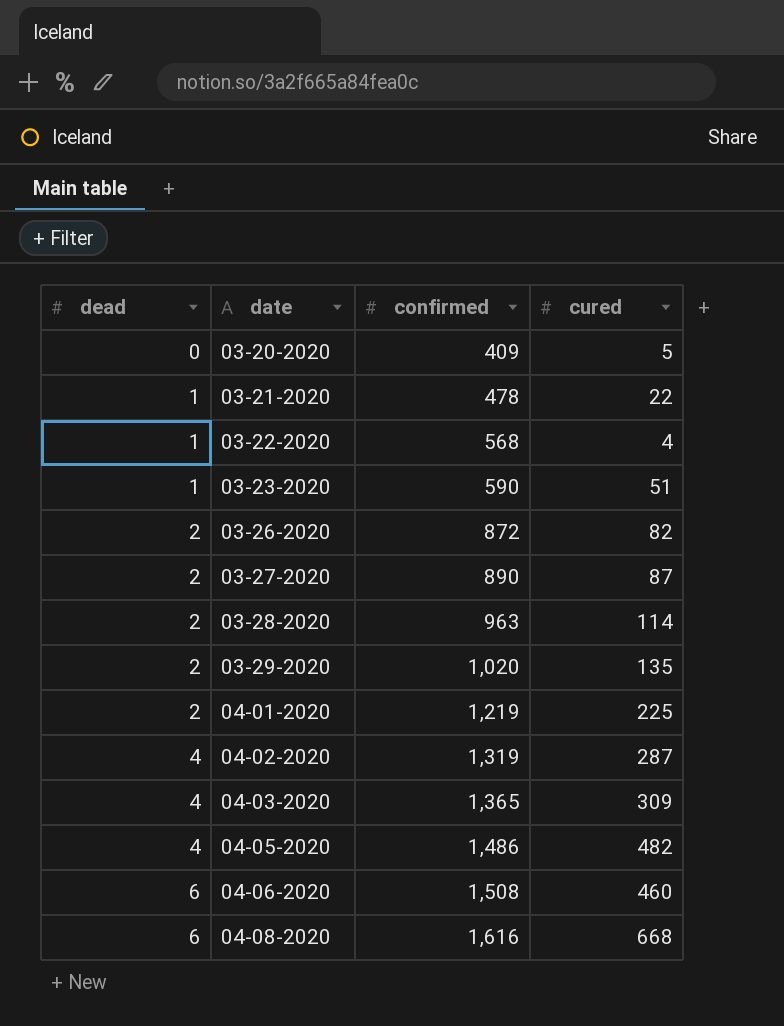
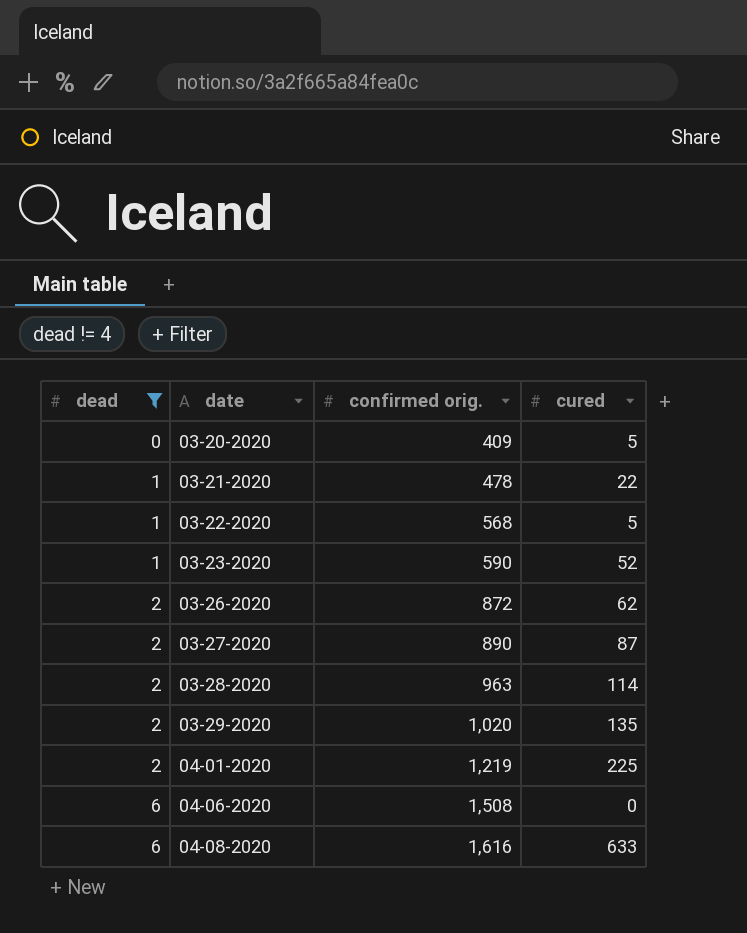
filter: none -> dead != 4
column name: confirmed -> confirmed orig.
03-22-2020 | cured: 4 -> 5
03-23-2020 | cured: 51 -> 52
03-26-2020 | cured: 82 -> 62
04-06-2020 | cured: 460 -> 0
04-08-2020 | cured: 668 -> 633

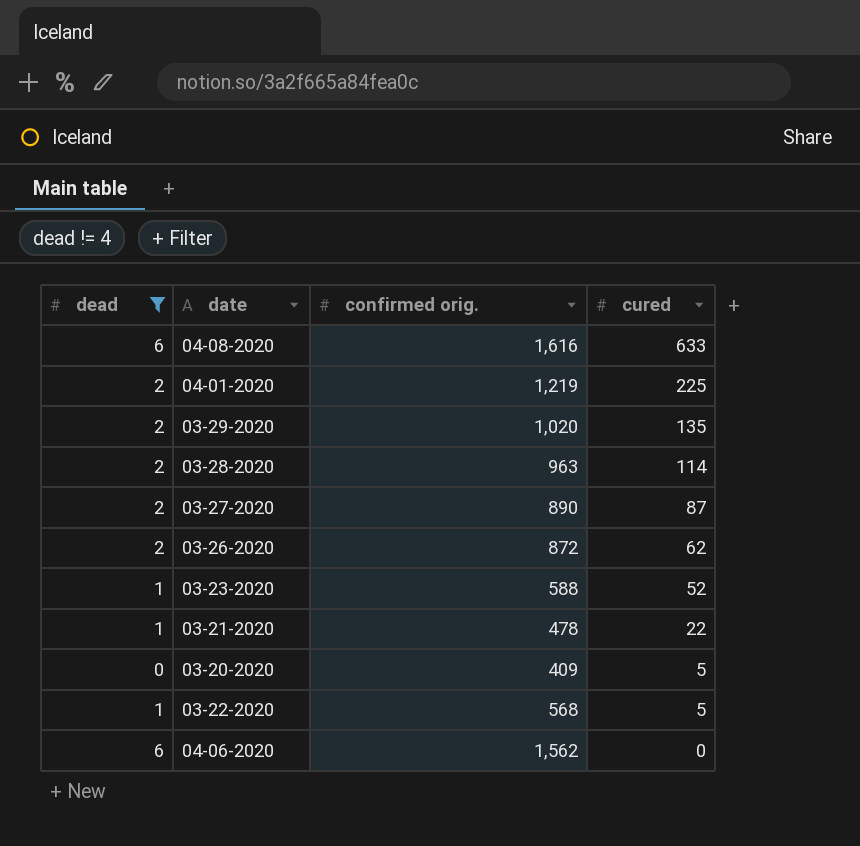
row order: dead ascending -> cured descending
03-23-2020 | confirmed orig.: 590 -> 588
04-06-2020 | confirmed orig.: 1,508 -> 1,562

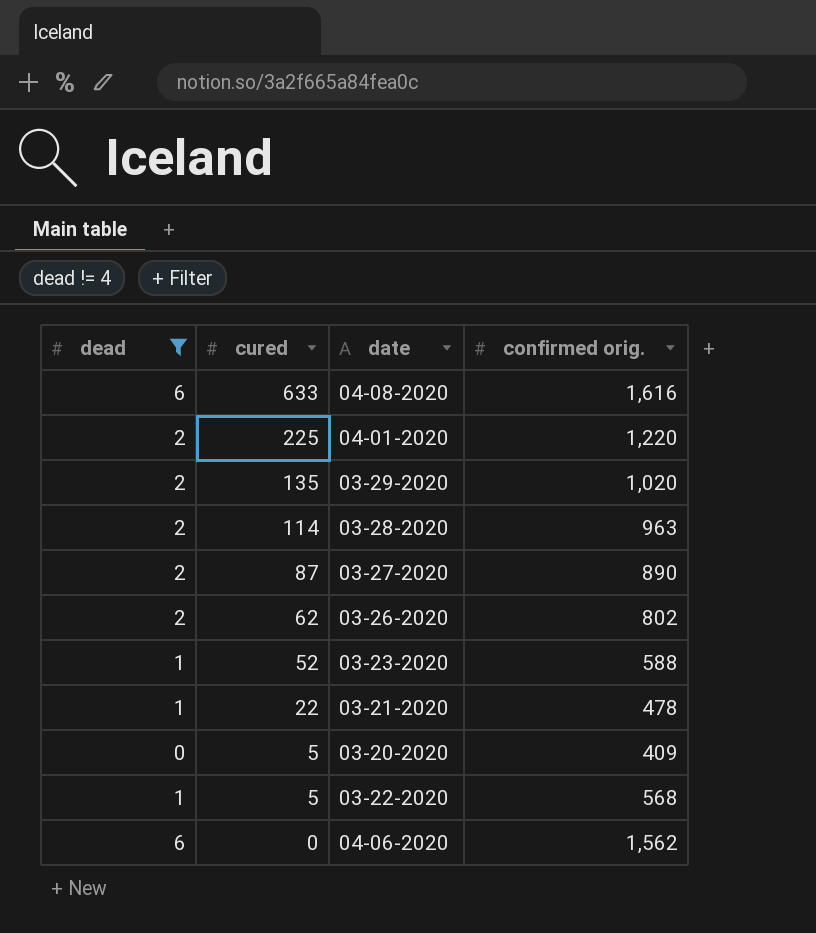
column cured | position: 4 -> 2
04-01-2020 | confirmed orig.: 1,219 -> 1,220
03-26-2020 | confirmed orig.: 872 -> 802

